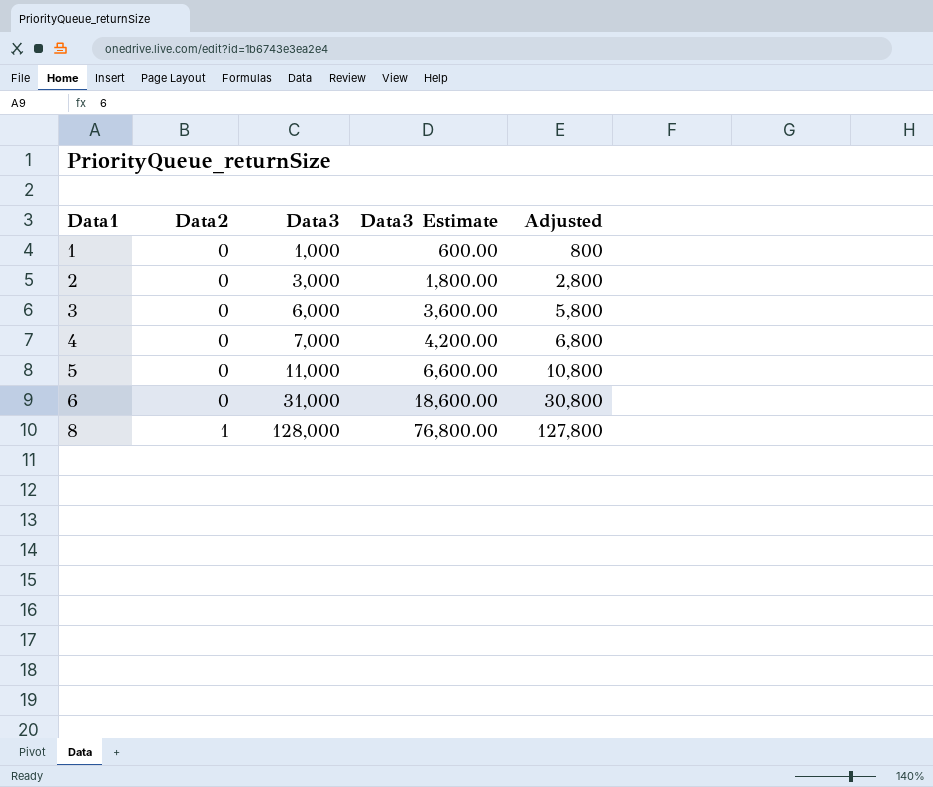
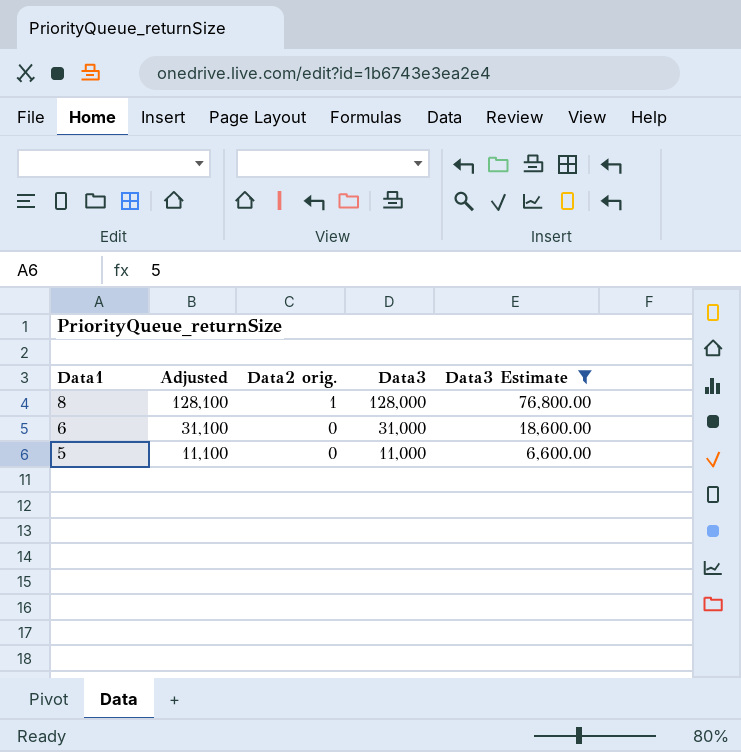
filter: none -> Data3 Estimate >= 6,600.00
row order: Data1 ascending -> Data1 descending
column Adjusted | formula: [Data3] - 200 -> [Data3] + 100
column Adjusted | position: 5 -> 2
column name: Data2 -> Data2 orig.

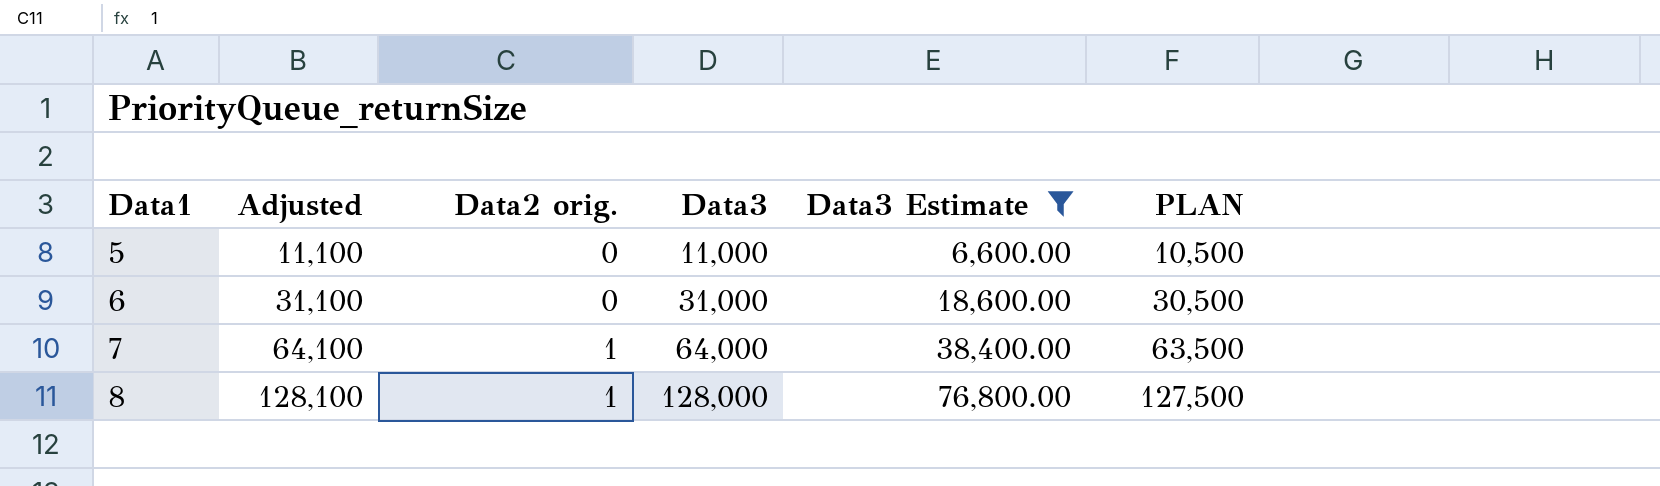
row order: Data1 descending -> Data1 ascending
column PLAN | formula: none -> [Data3] - 500
row 7: none -> 64,100 | 1 | 64,000 | 38,400.00 | 63,500

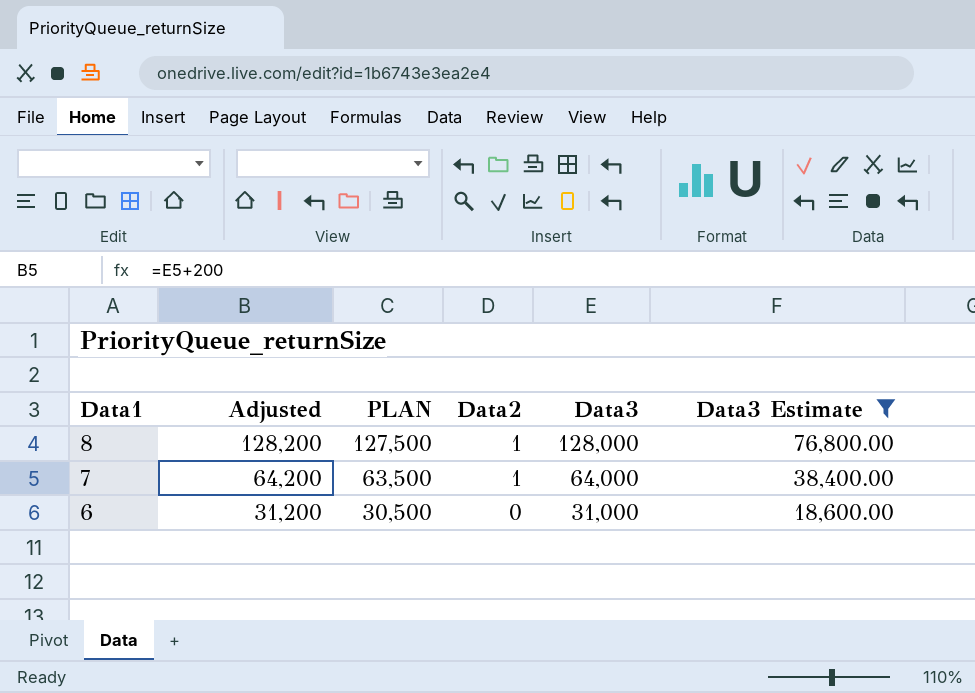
row order: Data1 ascending -> Data1 descending
column Adjusted | formula: [Data3] + 100 -> [Data3] + 200
column PLAN | position: 6 -> 3
column name: Data2 orig. -> Data2
row 5: 11,100 | 0 | 11,000 | 6,600.00 | 10,500 -> none

